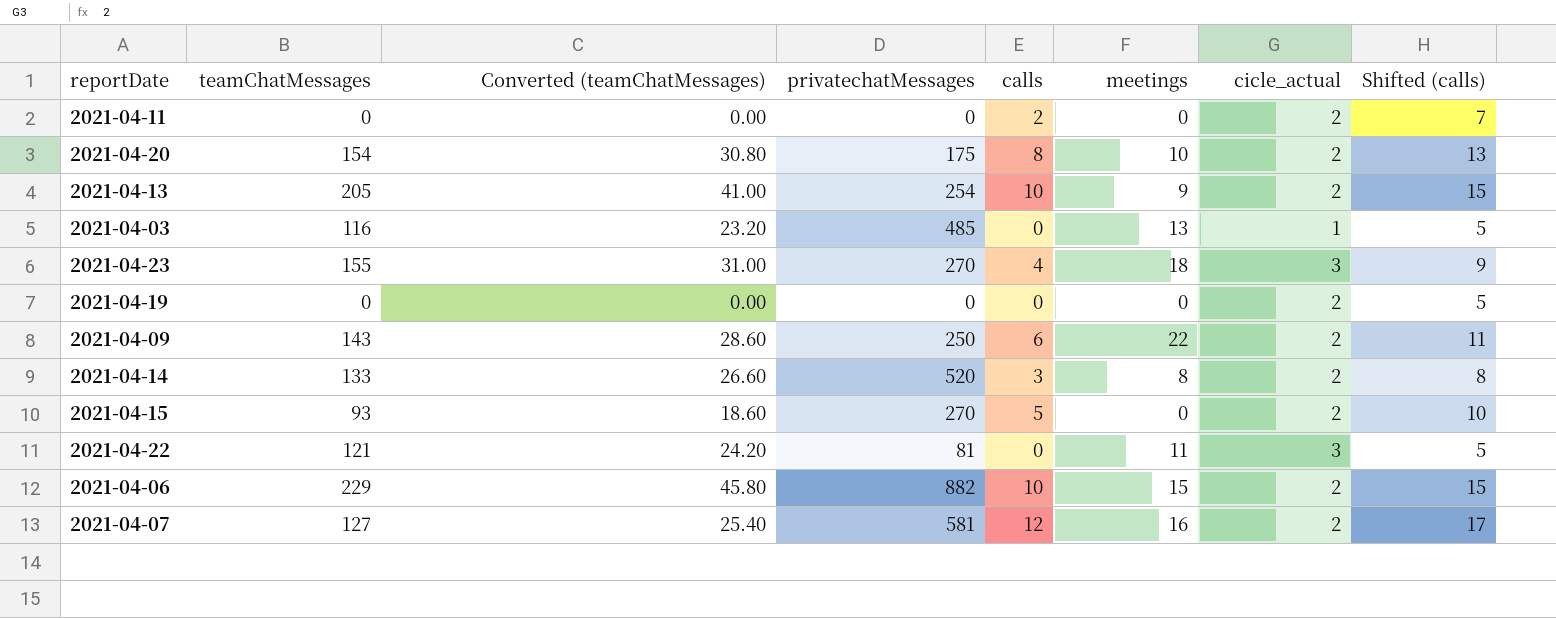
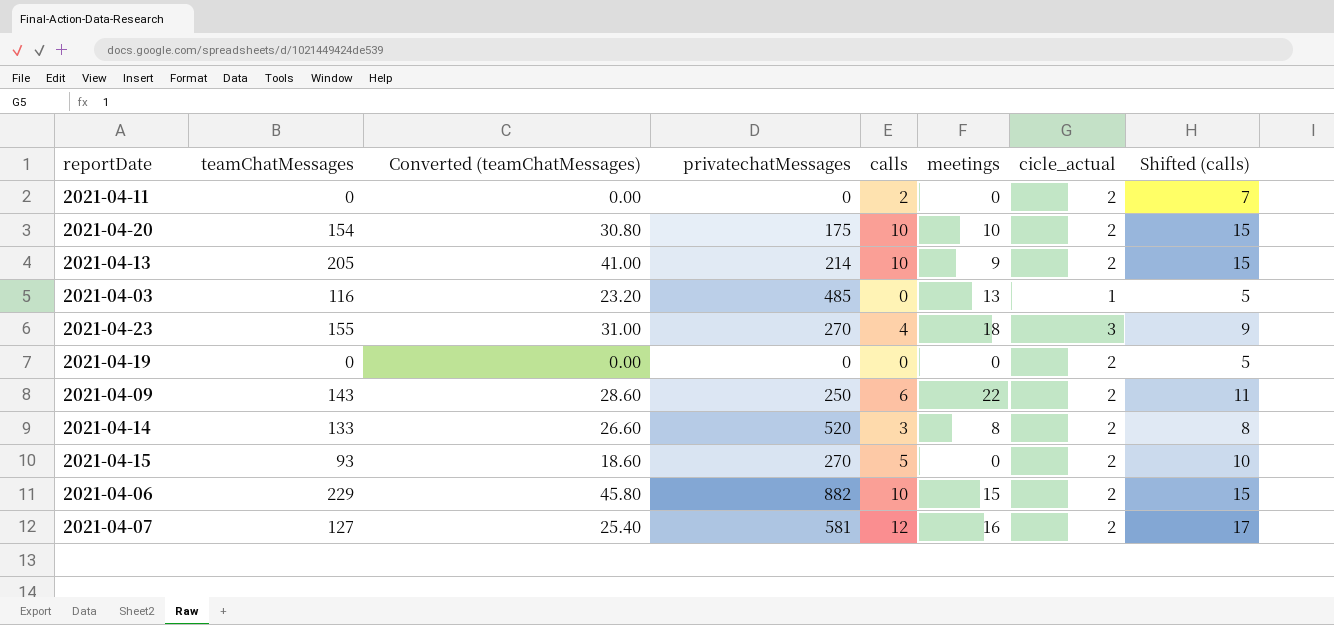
row 2021-04-22: 121 | 24.20 | 81 | 0 | 11 | 3 | 5 -> none
2021-04-20 | calls: 8 -> 10
2021-04-20 | Shifted (calls): 13 -> 15
2021-04-13 | privatechatMessages: 254 -> 214

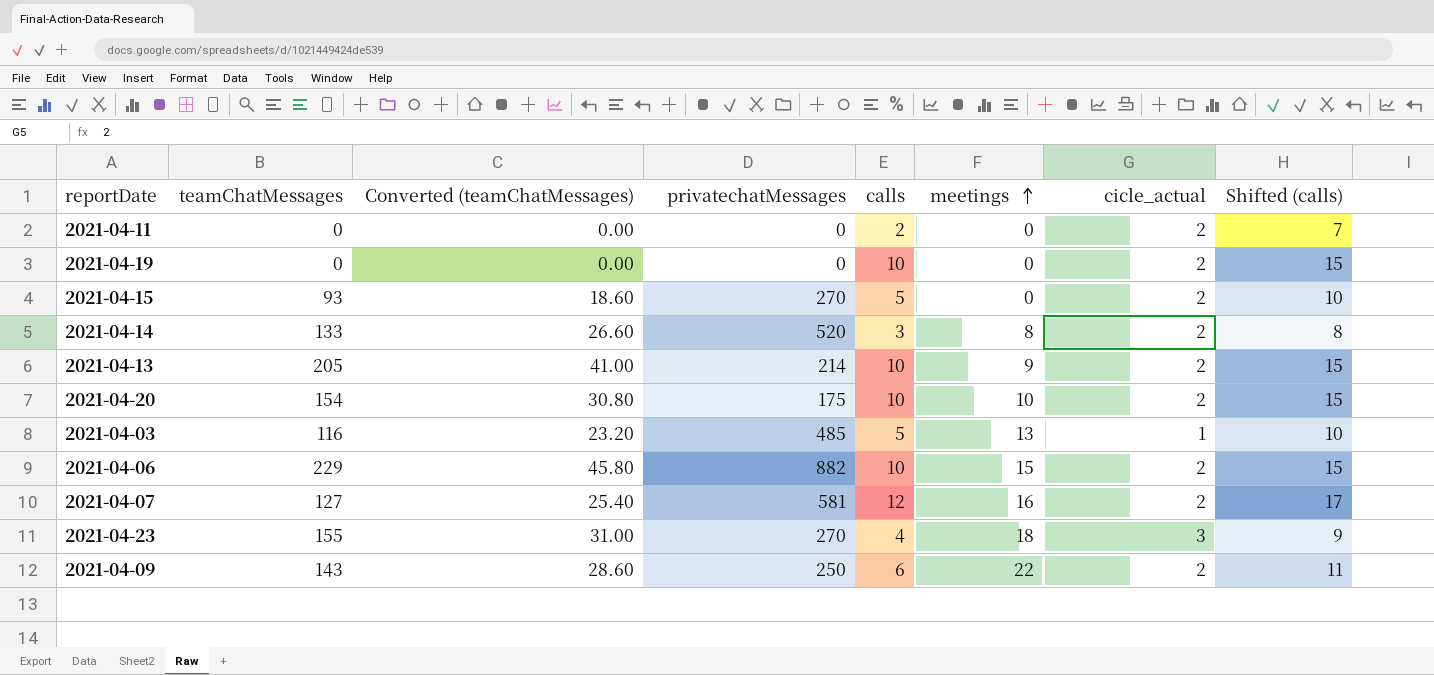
row order: none -> meetings ascending
2021-04-19 | calls: 0 -> 10
2021-04-19 | Shifted (calls): 5 -> 15
2021-04-03 | calls: 0 -> 5
2021-04-03 | Shifted (calls): 5 -> 10

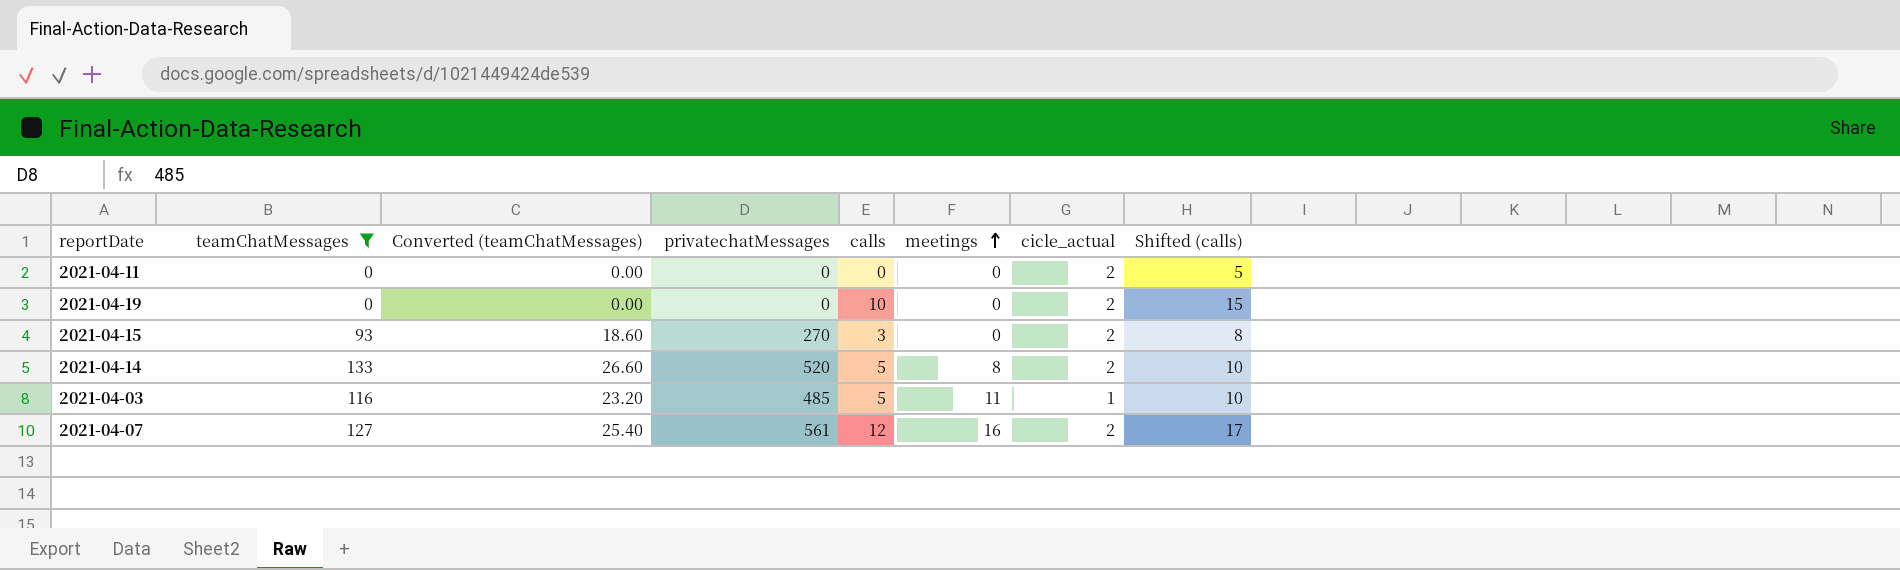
filter: none -> teamChatMessages <= 133
2021-04-11 | calls: 2 -> 0
2021-04-11 | Shifted (calls): 7 -> 5
2021-04-15 | calls: 5 -> 3
2021-04-15 | Shifted (calls): 10 -> 8
2021-04-14 | calls: 3 -> 5
2021-04-14 | Shifted (calls): 8 -> 10
2021-04-03 | meetings: 13 -> 11
2021-04-07 | privatechatMessages: 581 -> 561

